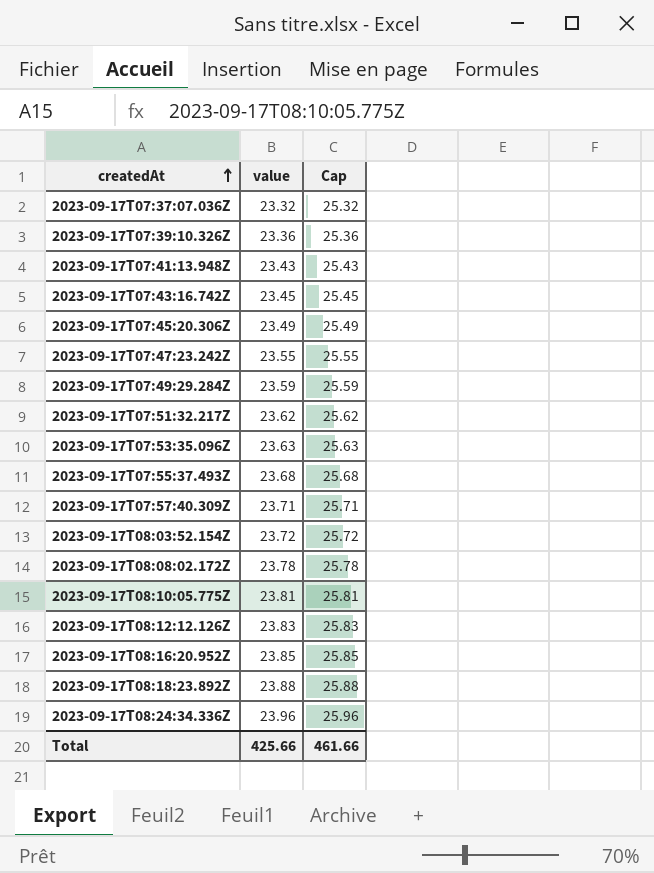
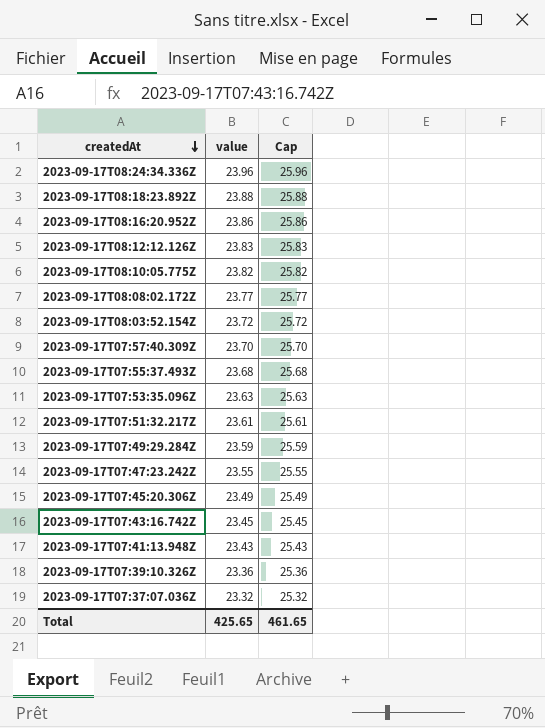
row order: createdAt ascending -> createdAt descending
2023-09-17T08:16:20.952Z | value: 23.85 -> 23.86
2023-09-17T08:16:20.952Z | Cap: 25.85 -> 25.86
2023-09-17T08:10:05.775Z | value: 23.81 -> 23.82
2023-09-17T08:10:05.775Z | Cap: 25.81 -> 25.82
2023-09-17T08:08:02.172Z | value: 23.78 -> 23.77
2023-09-17T08:08:02.172Z | Cap: 25.78 -> 25.77
2023-09-17T07:57:40.309Z | value: 23.71 -> 23.70
2023-09-17T07:57:40.309Z | Cap: 25.71 -> 25.70
2023-09-17T07:51:32.217Z | value: 23.62 -> 23.61
2023-09-17T07:51:32.217Z | Cap: 25.62 -> 25.61
Total | value: 425.66 -> 425.65
Total | Cap: 461.66 -> 461.65

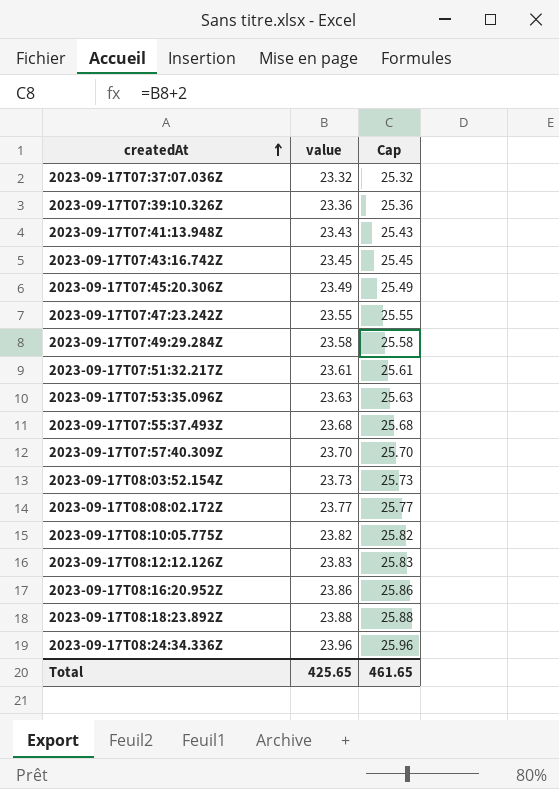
row order: createdAt descending -> createdAt ascending
2023-09-17T07:49:29.284Z | value: 23.59 -> 23.58
2023-09-17T07:49:29.284Z | Cap: 25.59 -> 25.58
2023-09-17T08:03:52.154Z | value: 23.72 -> 23.73
2023-09-17T08:03:52.154Z | Cap: 25.72 -> 25.73

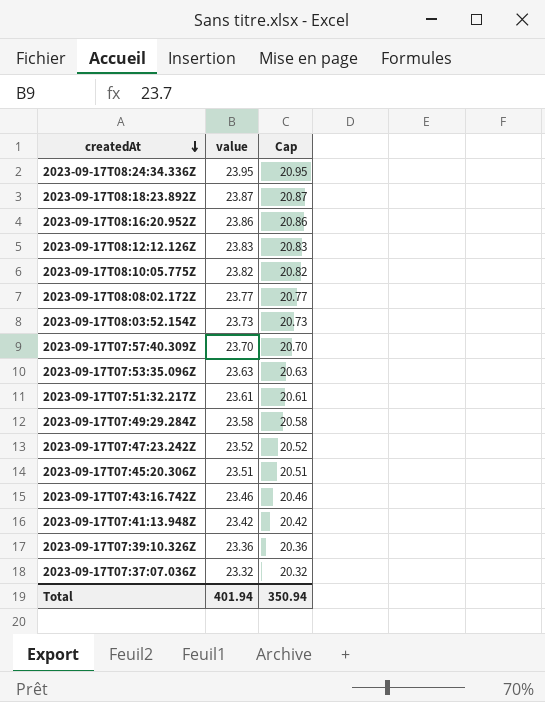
row order: createdAt ascending -> createdAt descending
column Cap | formula: [value] + 2 -> [value] - 3
row 2023-09-17T07:55:37.493Z: 23.68 | 25.68 -> none
2023-09-17T08:24:34.336Z | value: 23.96 -> 23.95
2023-09-17T08:18:23.892Z | value: 23.88 -> 23.87
2023-09-17T07:47:23.242Z | value: 23.55 -> 23.52
2023-09-17T07:45:20.306Z | value: 23.49 -> 23.51
2023-09-17T07:43:16.742Z | value: 23.45 -> 23.46
2023-09-17T07:41:13.948Z | value: 23.43 -> 23.42
Total | value: 425.65 -> 401.94
Total | Cap: 461.65 -> 350.94

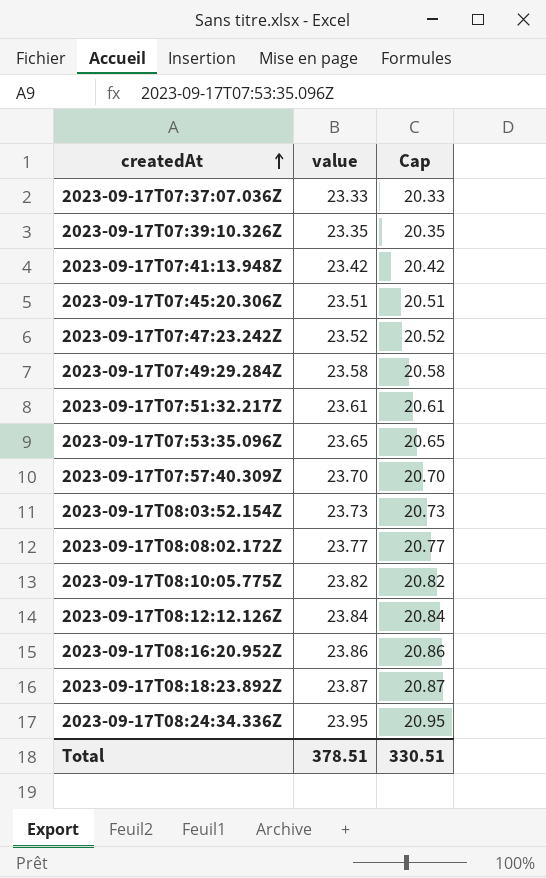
row order: createdAt descending -> createdAt ascending
row 2023-09-17T07:43:16.742Z: 23.46 | 20.46 -> none
2023-09-17T07:37:07.036Z | value: 23.32 -> 23.33
2023-09-17T07:37:07.036Z | Cap: 20.32 -> 20.33
2023-09-17T07:39:10.326Z | value: 23.36 -> 23.35
2023-09-17T07:39:10.326Z | Cap: 20.36 -> 20.35
2023-09-17T07:53:35.096Z | value: 23.63 -> 23.65
2023-09-17T07:53:35.096Z | Cap: 20.63 -> 20.65
2023-09-17T08:12:12.126Z | value: 23.83 -> 23.84
2023-09-17T08:12:12.126Z | Cap: 20.83 -> 20.84
Total | value: 401.94 -> 378.51
Total | Cap: 350.94 -> 330.51

